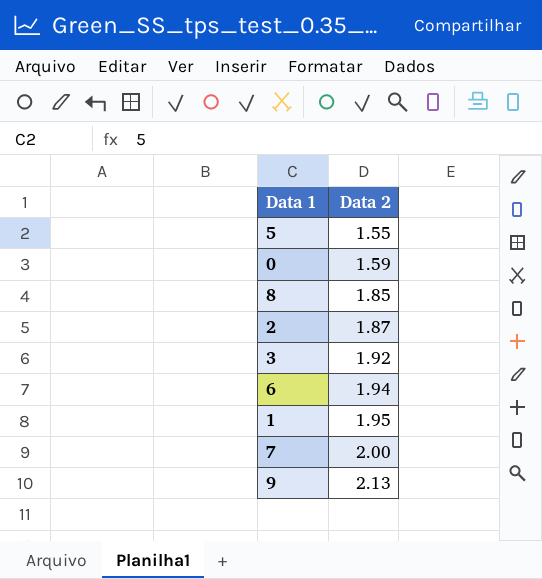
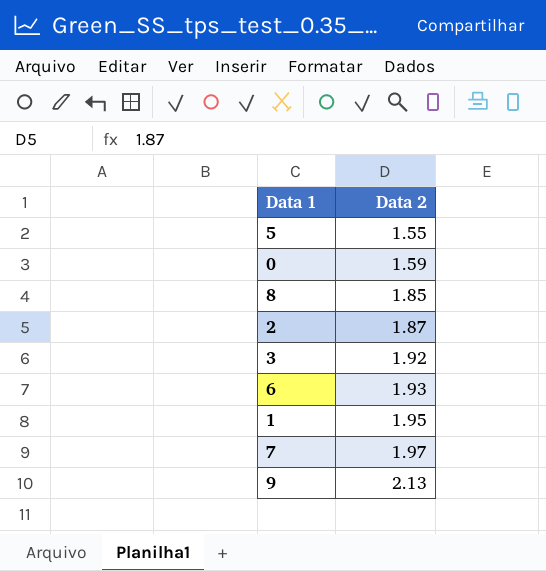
6 | Data 2: 1.94 -> 1.93
7 | Data 2: 2.00 -> 1.97

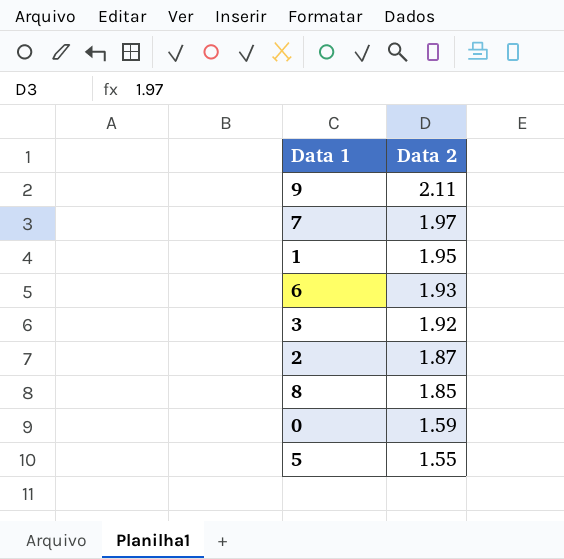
row order: Data 2 ascending -> Data 2 descending
9 | Data 2: 2.13 -> 2.11

